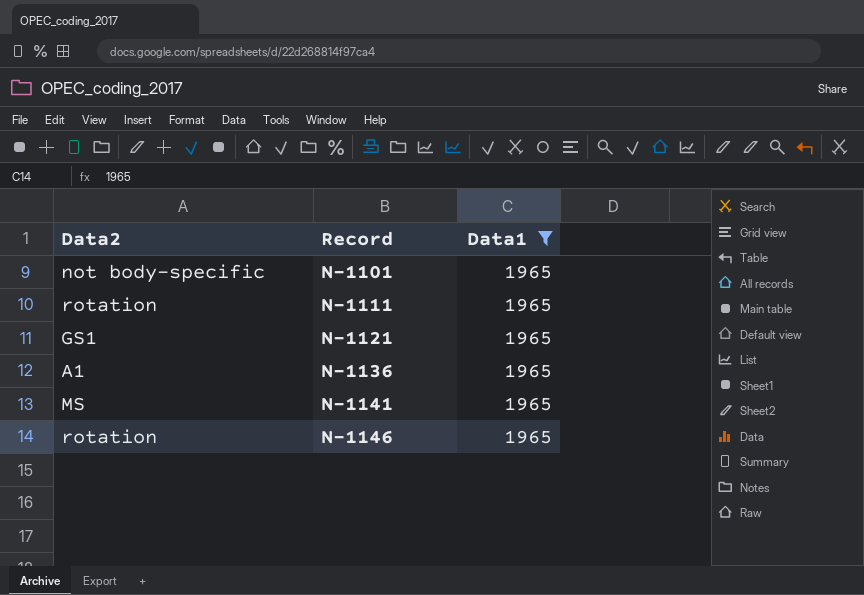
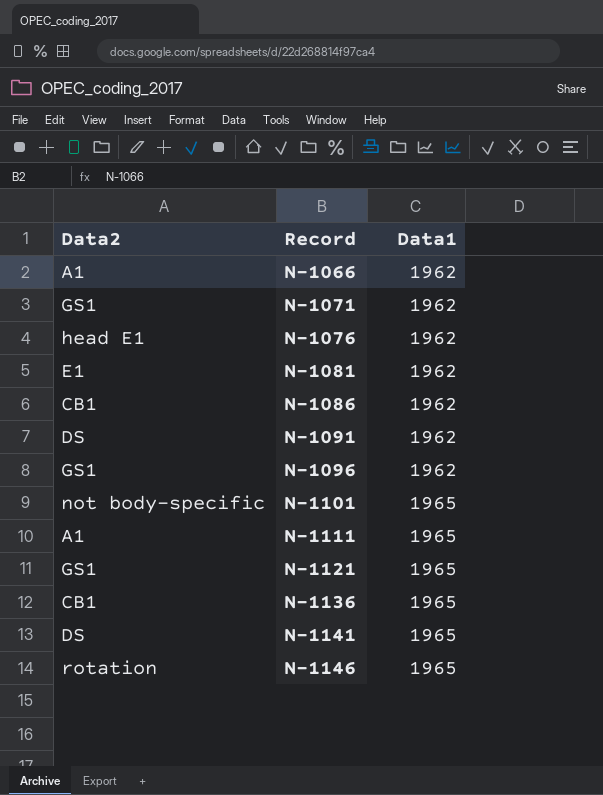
filter: Data1 = 1965 -> none
N-1111 | Data2: rotation -> A1
N-1136 | Data2: A1 -> CB1
N-1141 | Data2: MS -> DS

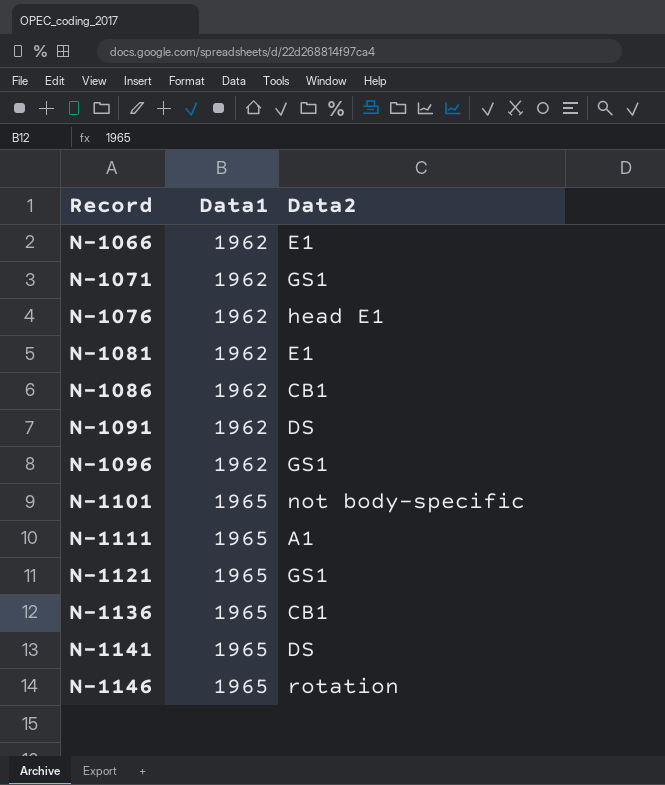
column Data2 | position: 1 -> 3
N-1066 | Data2: A1 -> E1

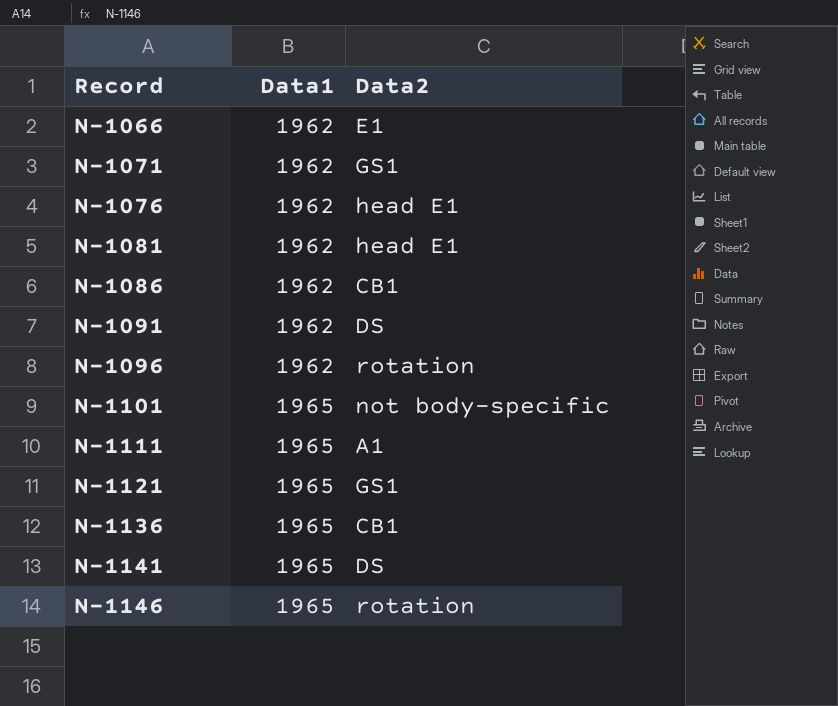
N-1081 | Data2: E1 -> head E1
N-1096 | Data2: GS1 -> rotation

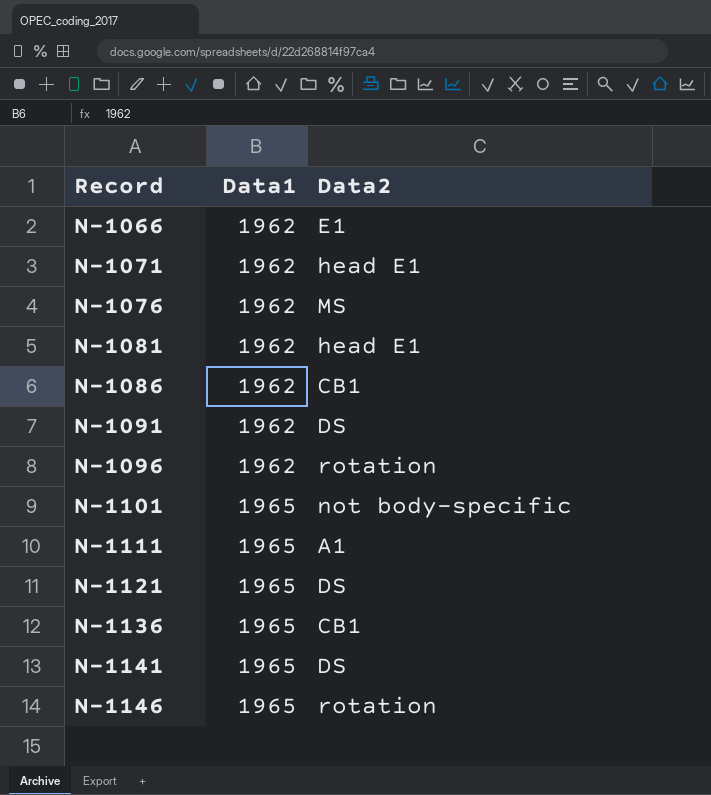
N-1071 | Data2: GS1 -> head E1
N-1076 | Data2: head E1 -> MS
N-1121 | Data2: GS1 -> DS

